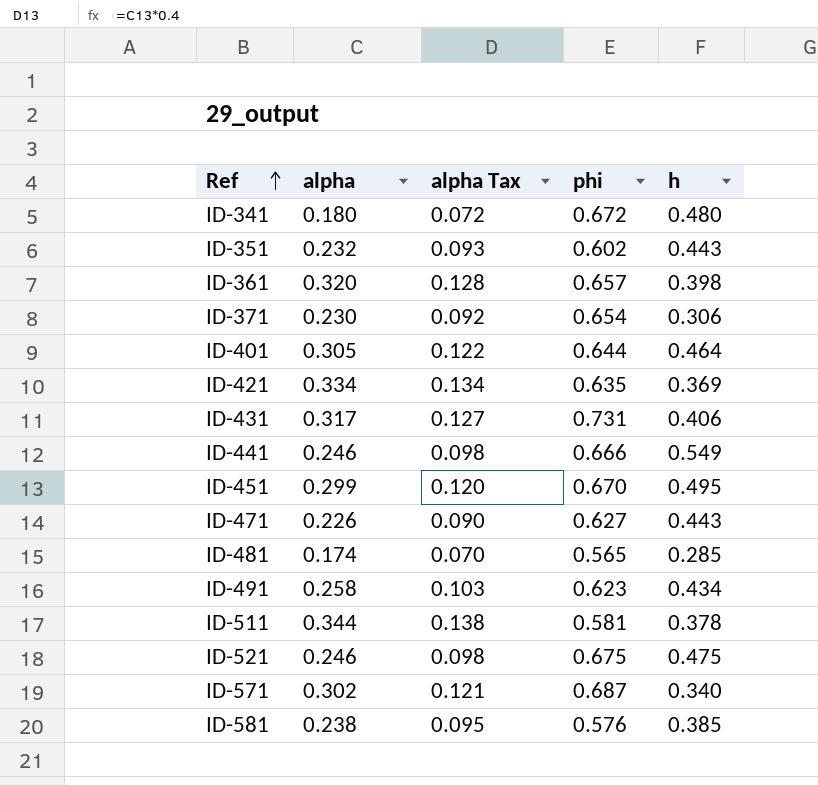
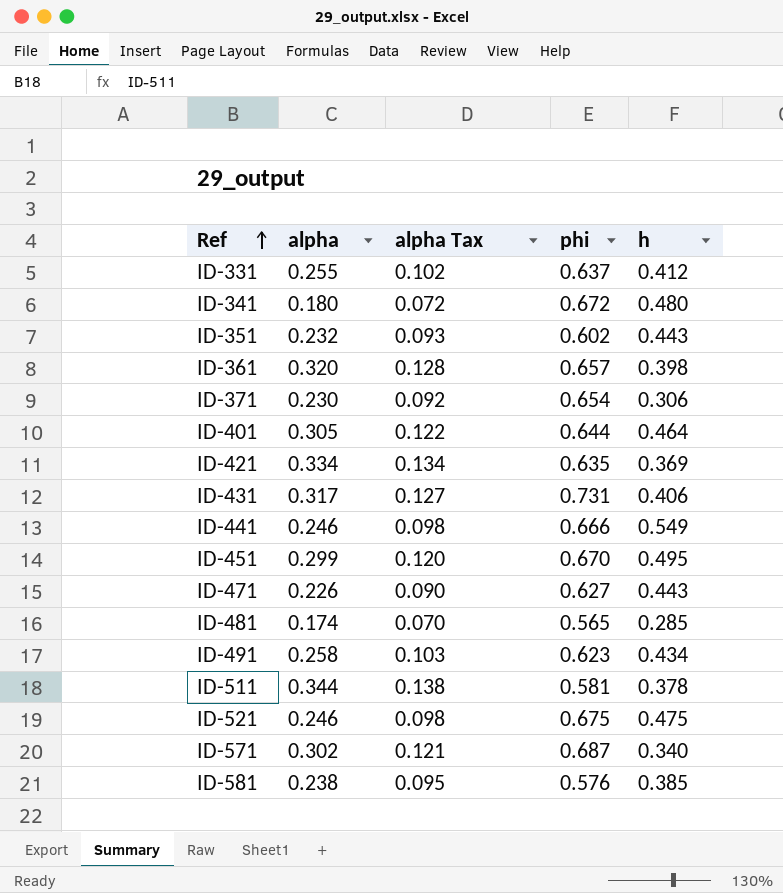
row ID-331: none -> 0.255 | 0.102 | 0.637 | 0.412

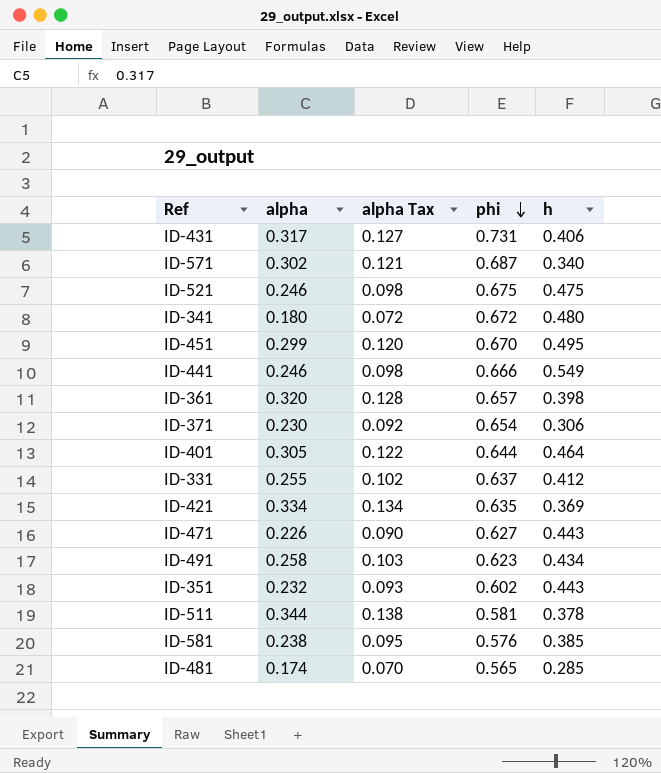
row order: Ref ascending -> phi descending

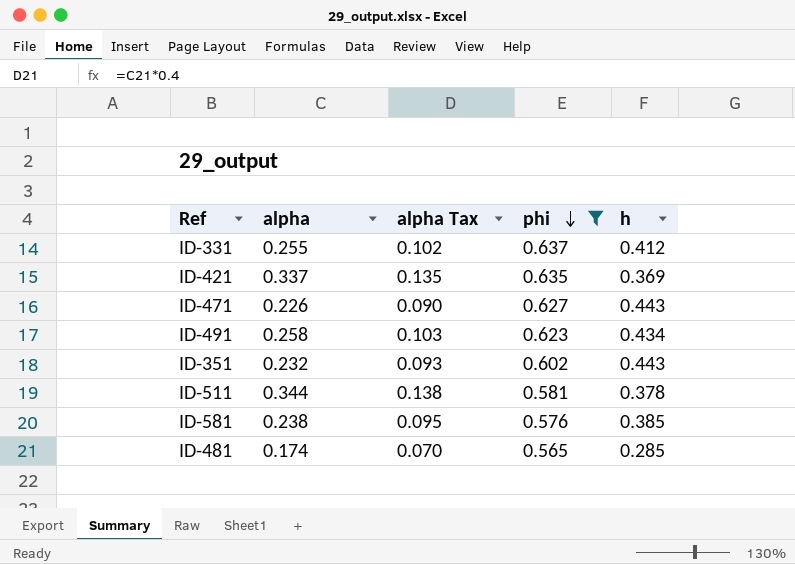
filter: none -> phi <= 0.637
ID-421 | alpha: 0.334 -> 0.337
ID-421 | alpha Tax: 0.134 -> 0.135

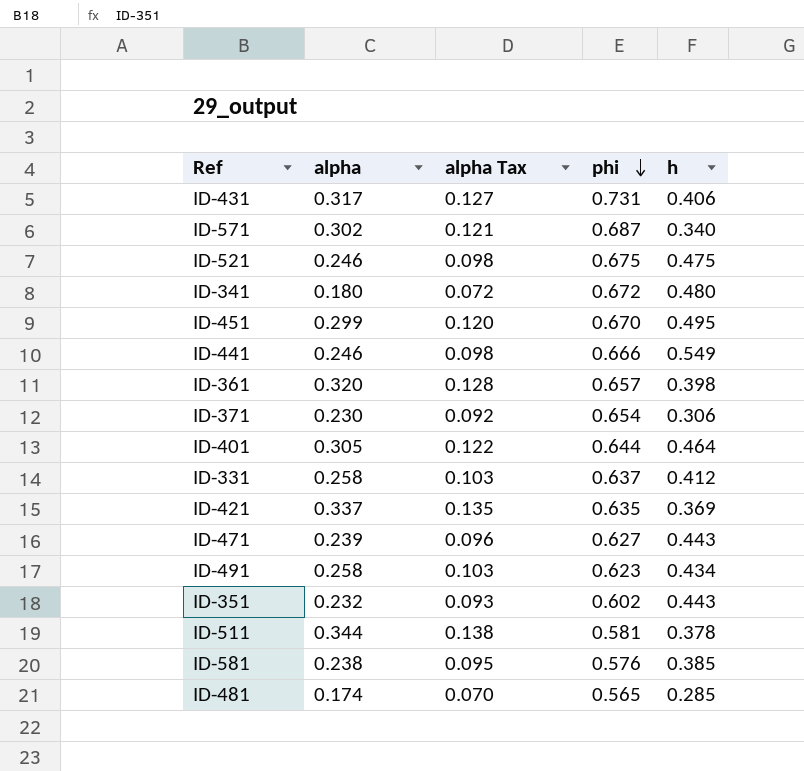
filter: phi <= 0.637 -> none
ID-331 | alpha: 0.255 -> 0.258
ID-331 | alpha Tax: 0.102 -> 0.103
ID-471 | alpha: 0.226 -> 0.239
ID-471 | alpha Tax: 0.090 -> 0.096

